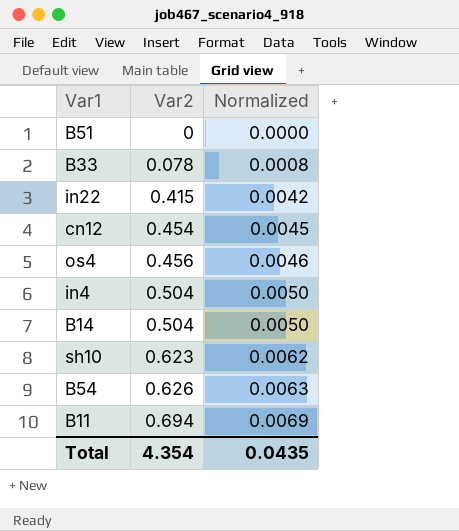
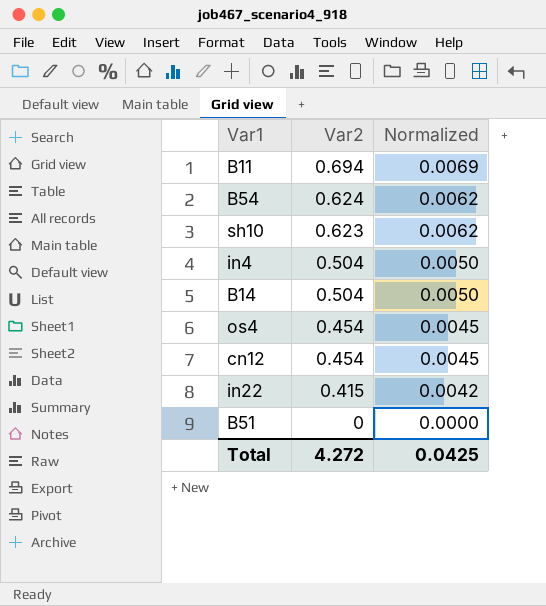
row order: Var2 ascending -> Var2 descending
row B33: 0.078 | 0.0008 -> none
B54 | Var2: 0.626 -> 0.624
B54 | Normalized: 0.0063 -> 0.0062
os4 | Var2: 0.456 -> 0.454
os4 | Normalized: 0.0046 -> 0.0045
Total | Var2: 4.354 -> 4.272
Total | Normalized: 0.0435 -> 0.0425

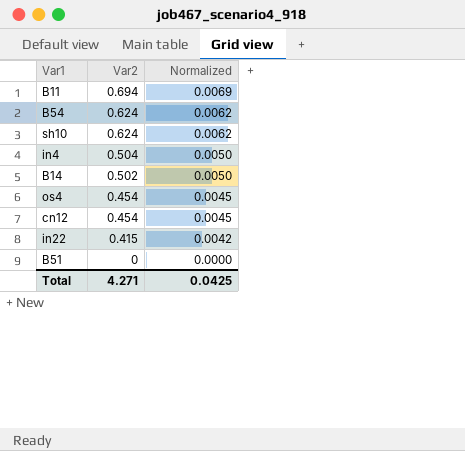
sh10 | Var2: 0.623 -> 0.624
B14 | Var2: 0.504 -> 0.502
Total | Var2: 4.272 -> 4.271

